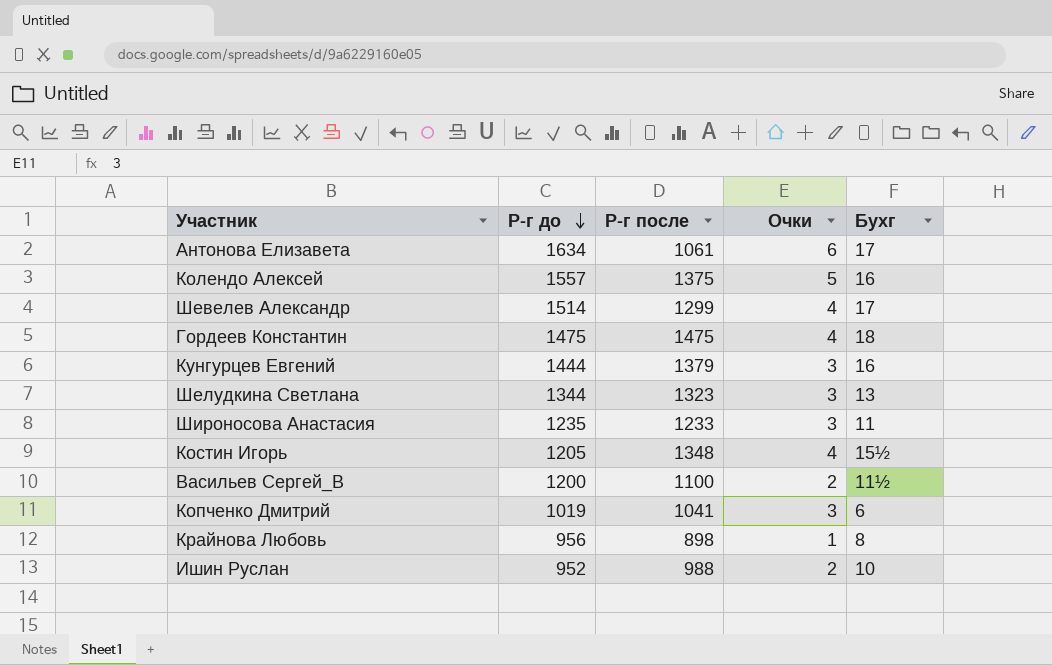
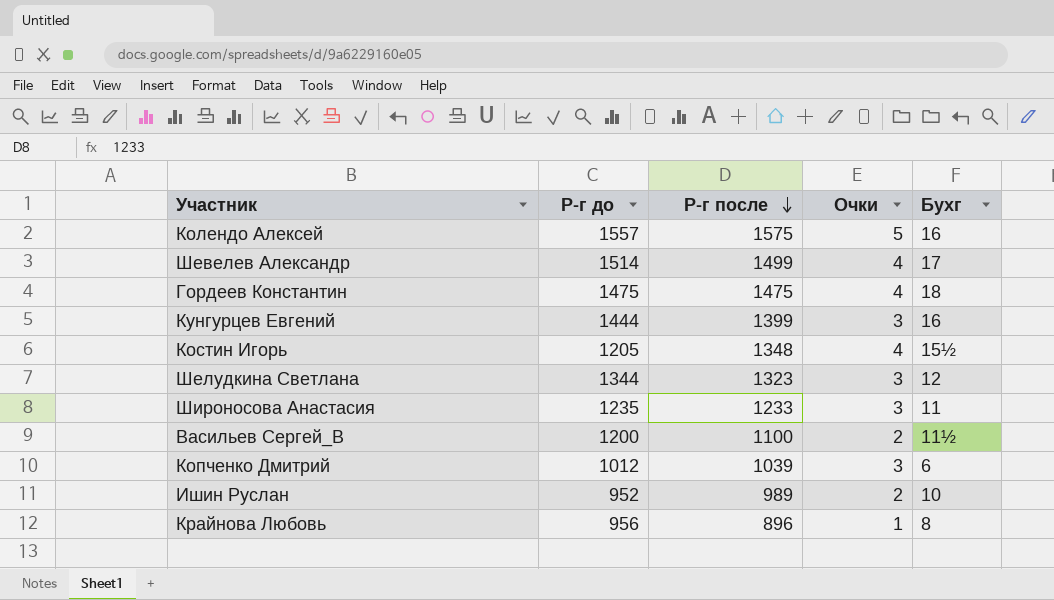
row order: Р-г до descending -> Р-г после descending
row Антонова Елизавета: 1634 | 1061 | 6 | 17 -> none
Колендо Алексей | Р-г после: 1375 -> 1575
Шевелев Александр | Р-г после: 1299 -> 1499
Кунгурцев Евгений | Р-г после: 1379 -> 1399
Шелудкина Светлана | Бухг: 13 -> 12
Копченко Дмитрий | Р-г до: 1019 -> 1012
Копченко Дмитрий | Р-г после: 1041 -> 1039
Ишин Руслан | Р-г после: 988 -> 989
Крайнова Любовь | Р-г после: 898 -> 896

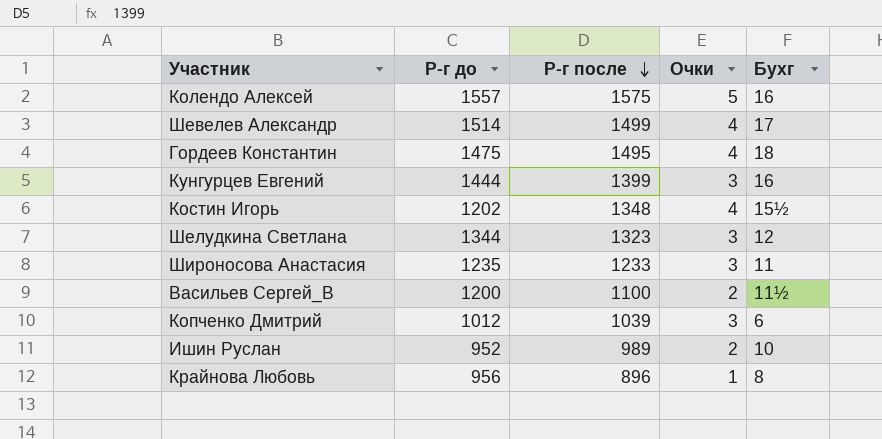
Гордеев Константин | Р-г после: 1475 -> 1495
Костин Игорь | Р-г до: 1205 -> 1202

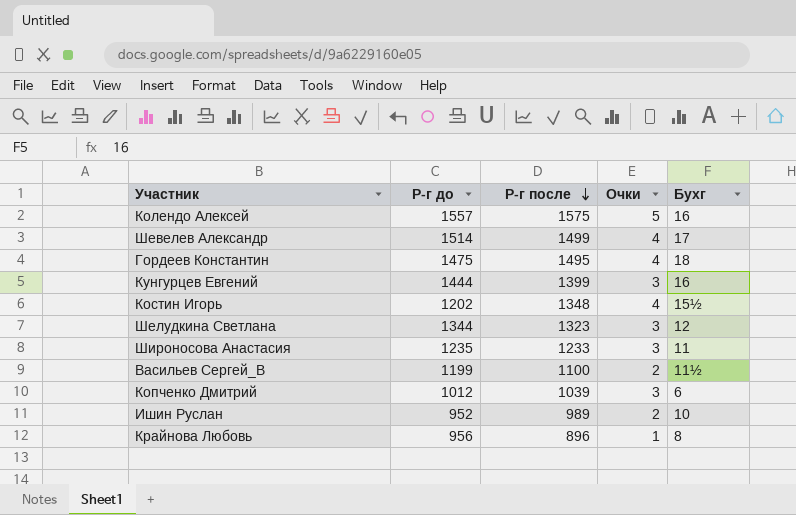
Васильев Сергей_В | Р-г до: 1200 -> 1199

